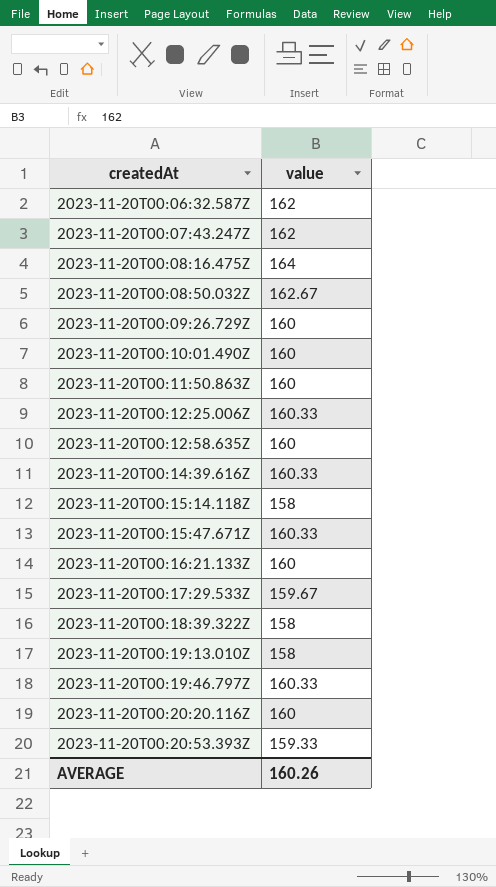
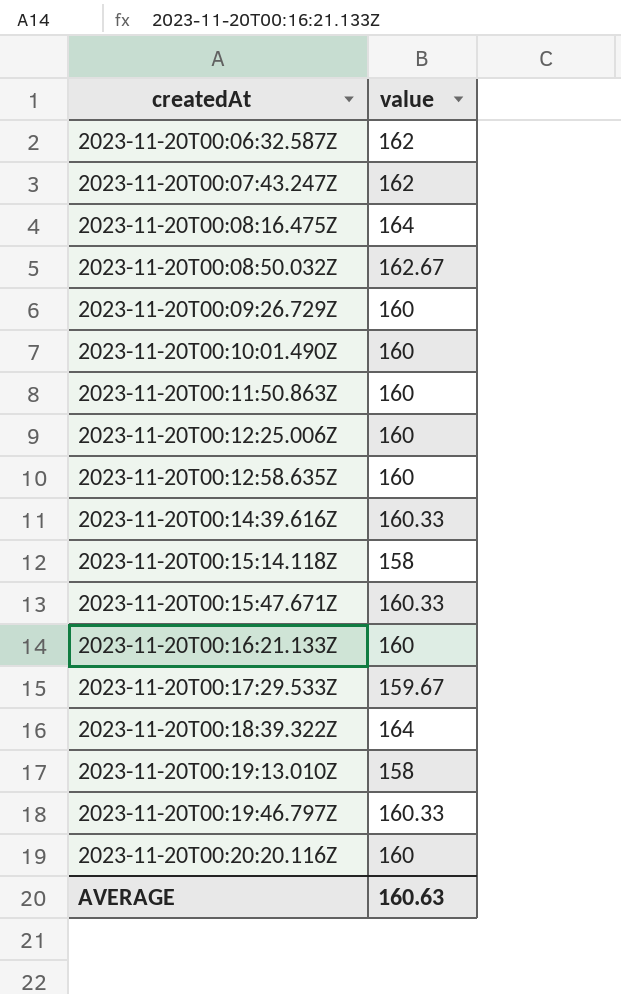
row 2023-11-20T00:20:53.393Z: 159.33 -> none
2023-11-20T00:12:25.006Z | value: 160.33 -> 160
2023-11-20T00:18:39.322Z | value: 158 -> 164
AVERAGE | value: 160.26 -> 160.63

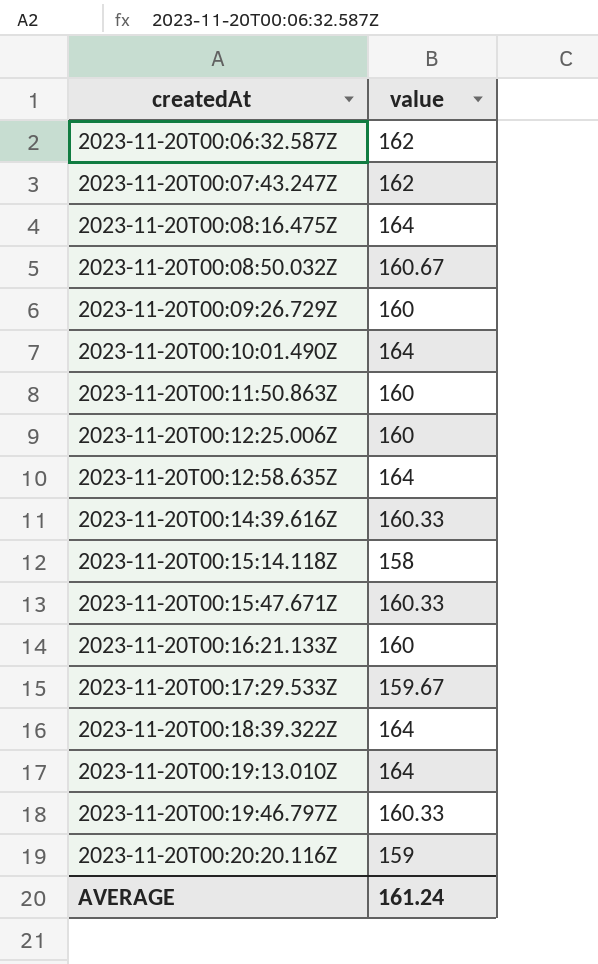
2023-11-20T00:08:50.032Z | value: 162.67 -> 160.67
2023-11-20T00:10:01.490Z | value: 160 -> 164
2023-11-20T00:12:58.635Z | value: 160 -> 164
2023-11-20T00:19:13.010Z | value: 158 -> 164
2023-11-20T00:20:20.116Z | value: 160 -> 159
AVERAGE | value: 160.63 -> 161.24

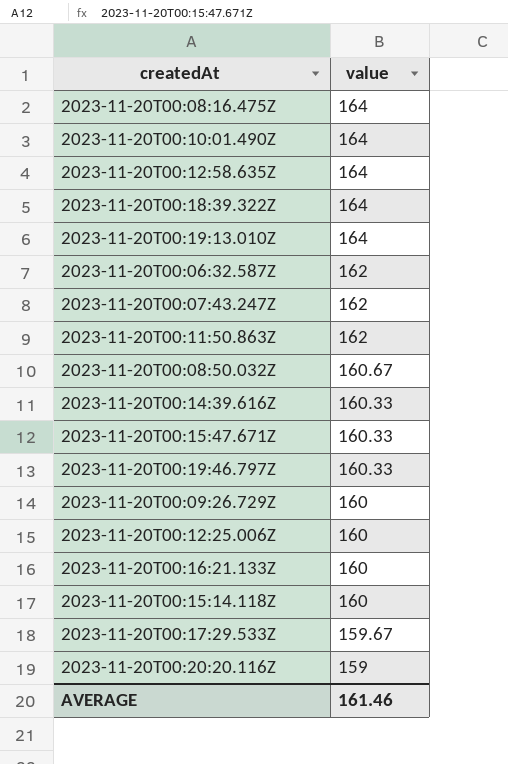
row order: createdAt ascending -> value descending
2023-11-20T00:11:50.863Z | value: 160 -> 162
2023-11-20T00:15:14.118Z | value: 158 -> 160
AVERAGE | value: 161.24 -> 161.46

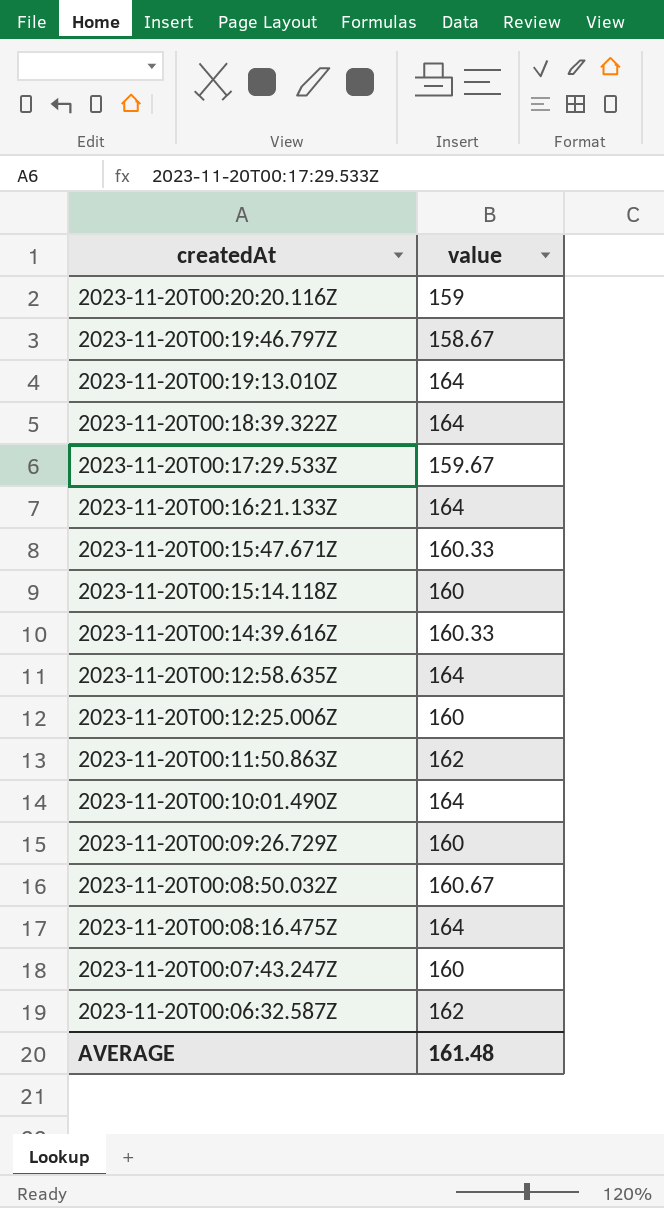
row order: value descending -> createdAt descending
2023-11-20T00:19:46.797Z | value: 160.33 -> 158.67
2023-11-20T00:16:21.133Z | value: 160 -> 164
2023-11-20T00:07:43.247Z | value: 162 -> 160
AVERAGE | value: 161.46 -> 161.48

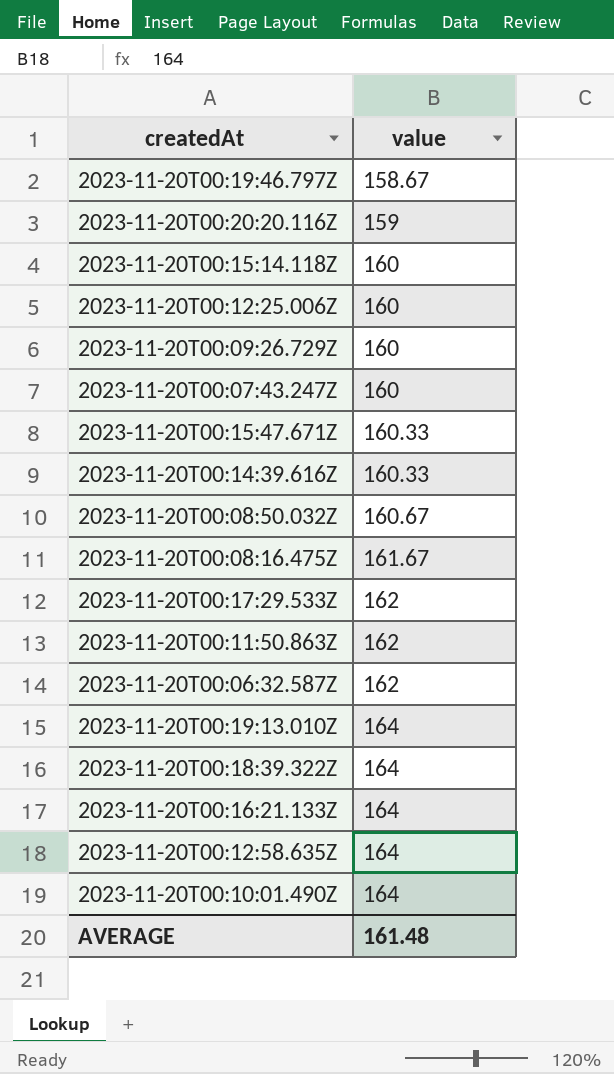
row order: createdAt descending -> value ascending
2023-11-20T00:08:16.475Z | value: 164 -> 161.67
2023-11-20T00:17:29.533Z | value: 159.67 -> 162

